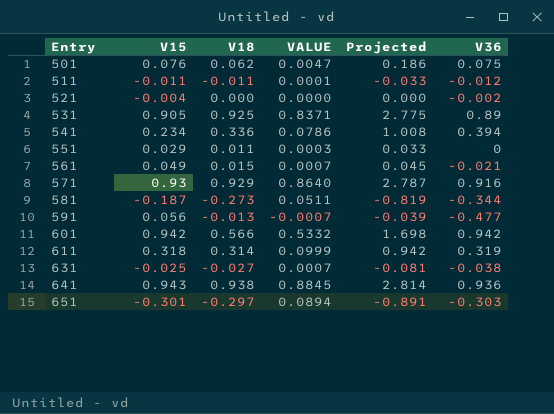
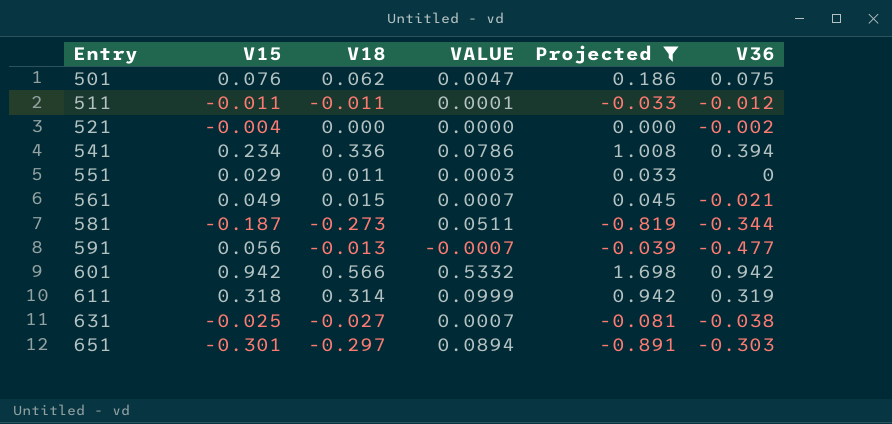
filter: none -> Projected <= 1.698

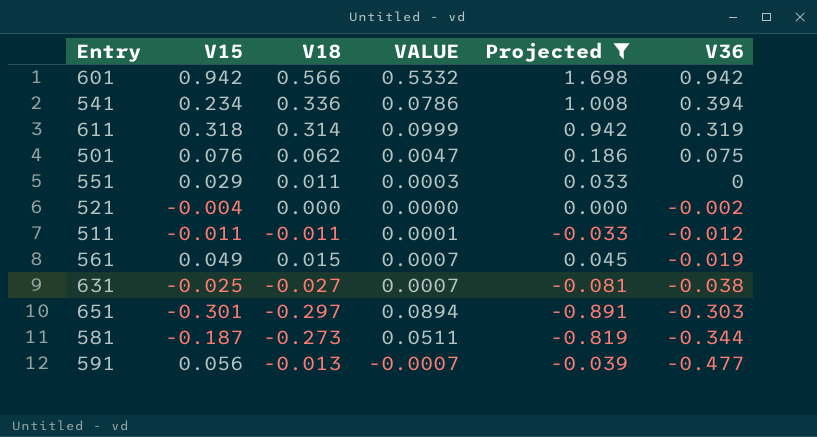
row order: Entry ascending -> V36 descending
561 | V36: -0.021 -> -0.019

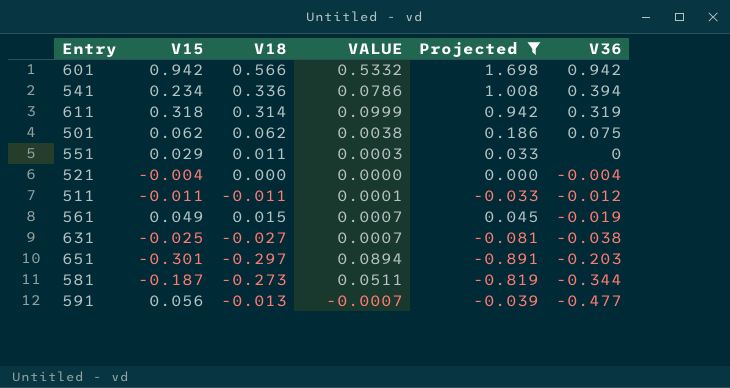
501 | V15: 0.076 -> 0.062
501 | VALUE: 0.0047 -> 0.0038
521 | V36: -0.002 -> -0.004
651 | V36: -0.303 -> -0.203

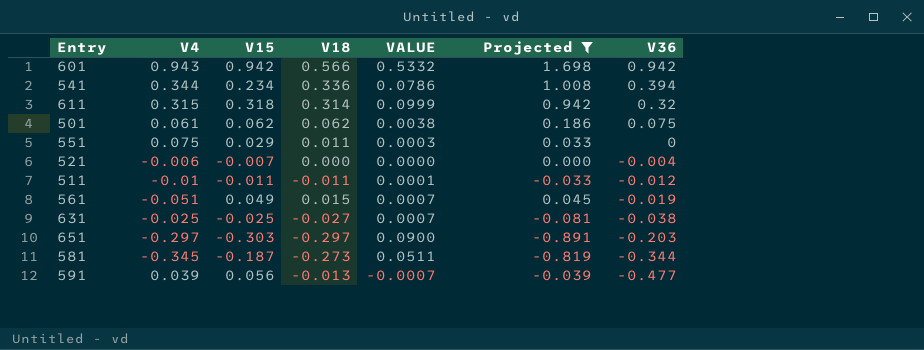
column V4 | position: none -> 2
611 | V36: 0.319 -> 0.32
521 | V15: -0.004 -> -0.007
651 | V15: -0.301 -> -0.303
651 | VALUE: 0.0894 -> 0.0900

